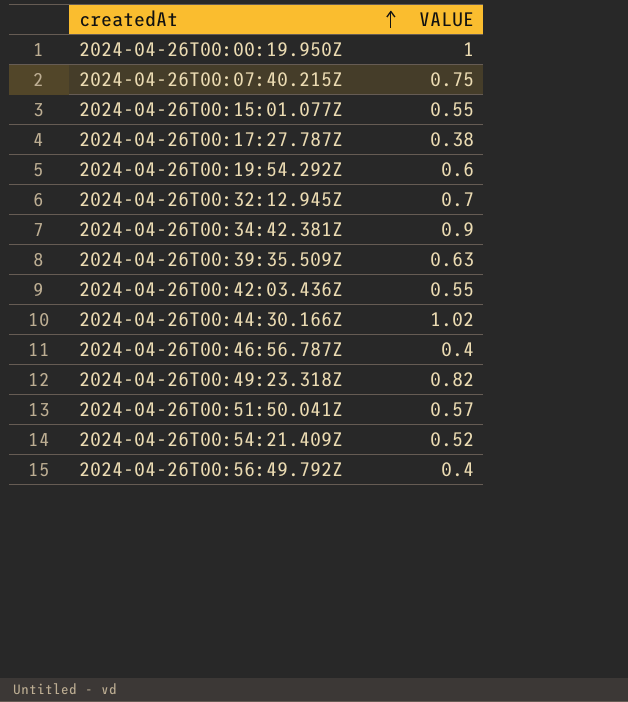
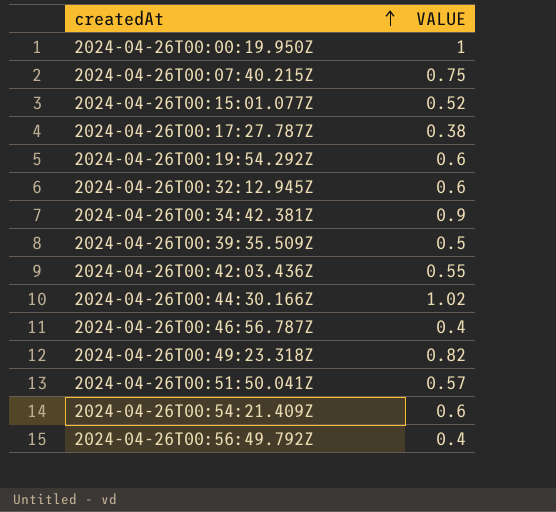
2024-04-26T00:15:01.077Z | VALUE: 0.55 -> 0.52
2024-04-26T00:32:12.945Z | VALUE: 0.7 -> 0.6
2024-04-26T00:39:35.509Z | VALUE: 0.63 -> 0.5
2024-04-26T00:54:21.409Z | VALUE: 0.52 -> 0.6

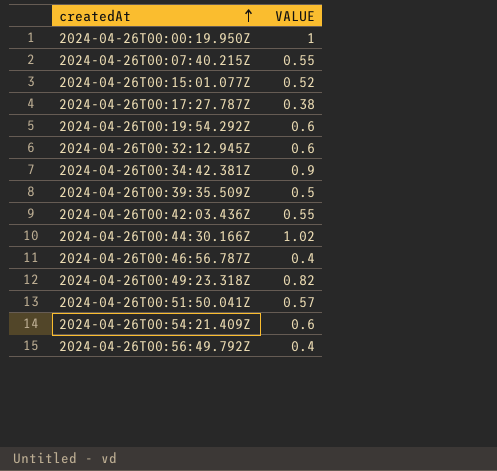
2024-04-26T00:07:40.215Z | VALUE: 0.75 -> 0.55

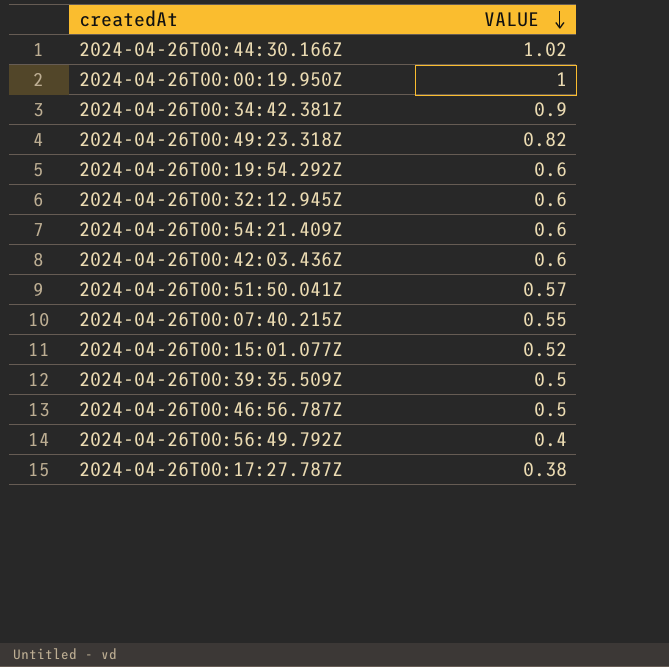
row order: createdAt ascending -> VALUE descending
2024-04-26T00:42:03.436Z | VALUE: 0.55 -> 0.6
2024-04-26T00:46:56.787Z | VALUE: 0.4 -> 0.5

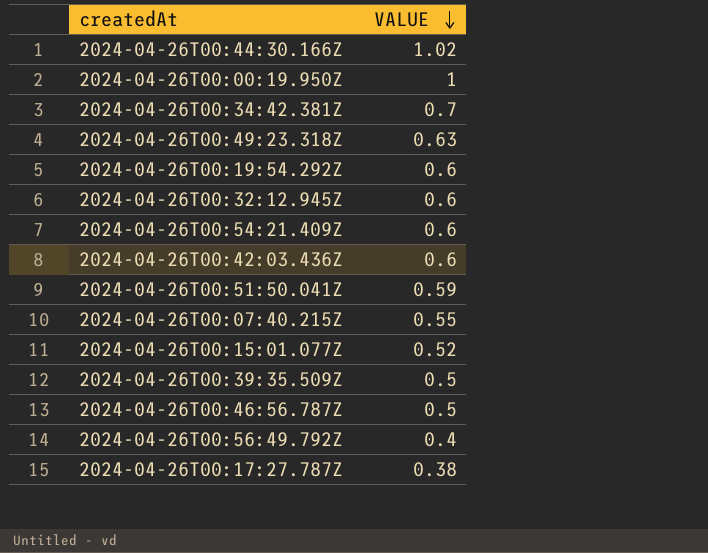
2024-04-26T00:34:42.381Z | VALUE: 0.9 -> 0.7
2024-04-26T00:49:23.318Z | VALUE: 0.82 -> 0.63
2024-04-26T00:51:50.041Z | VALUE: 0.57 -> 0.59

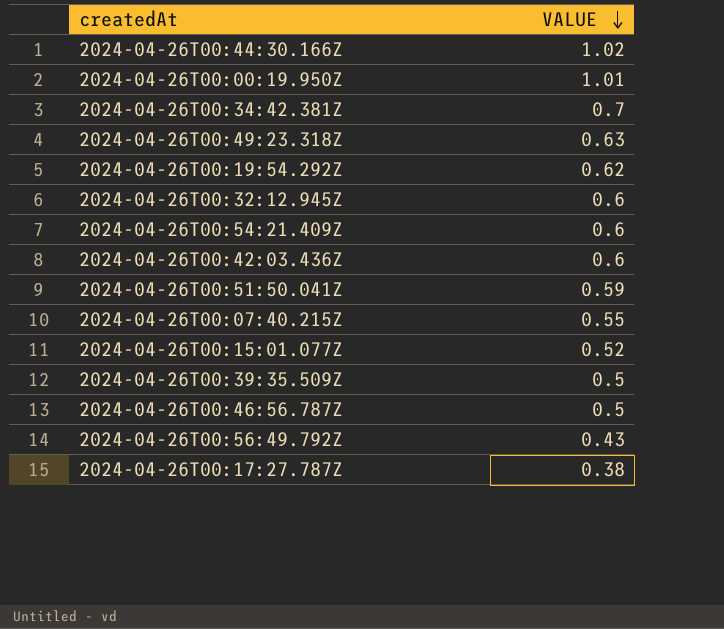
2024-04-26T00:00:19.950Z | VALUE: 1 -> 1.01
2024-04-26T00:19:54.292Z | VALUE: 0.6 -> 0.62
2024-04-26T00:56:49.792Z | VALUE: 0.4 -> 0.43

